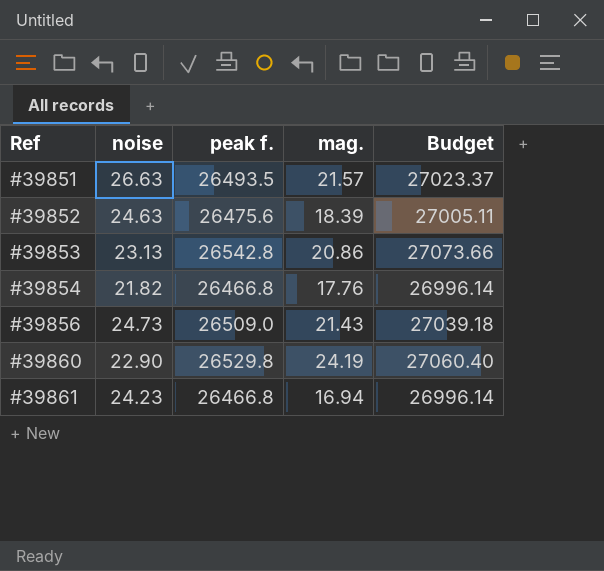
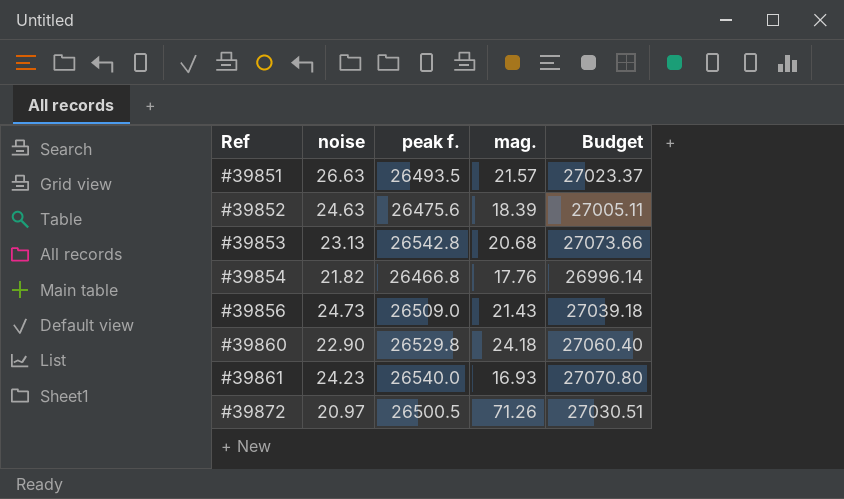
#39853 | mag.: 20.86 -> 20.68
#39860 | mag.: 24.19 -> 24.18
#39861 | peak f.: 26466.8 -> 26540.0
#39861 | mag.: 16.94 -> 16.93
#39861 | Budget: 26996.14 -> 27070.80
row #39872: none -> 20.97 | 26500.5 | 71.26 | 27030.51

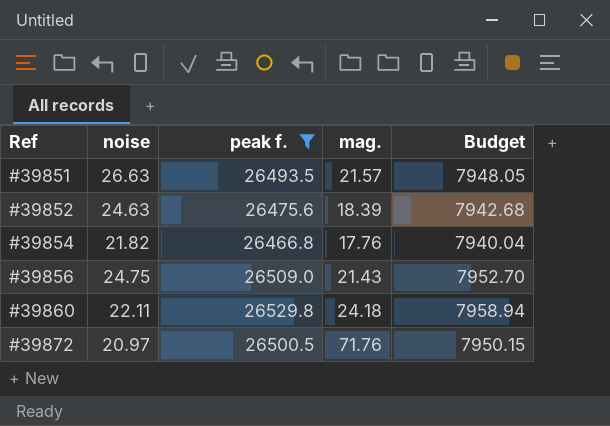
filter: none -> peak f. <= 26529.8
column Budget | formula: [peak f.] * 1.02 -> [peak f.] * 0.3
#39856 | noise: 24.73 -> 24.75
#39860 | noise: 22.90 -> 22.11
#39872 | mag.: 71.26 -> 71.76

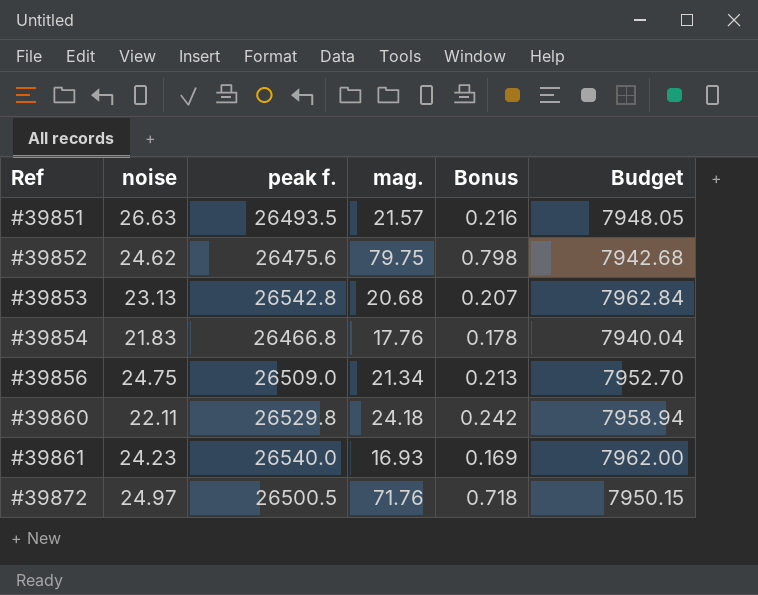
filter: peak f. <= 26529.8 -> none
column Bonus | formula: none -> [mag.] * 0.01
#39852 | noise: 24.63 -> 24.62
#39852 | mag.: 18.39 -> 79.75
#39854 | noise: 21.82 -> 21.83
#39856 | mag.: 21.43 -> 21.34
#39872 | noise: 20.97 -> 24.97

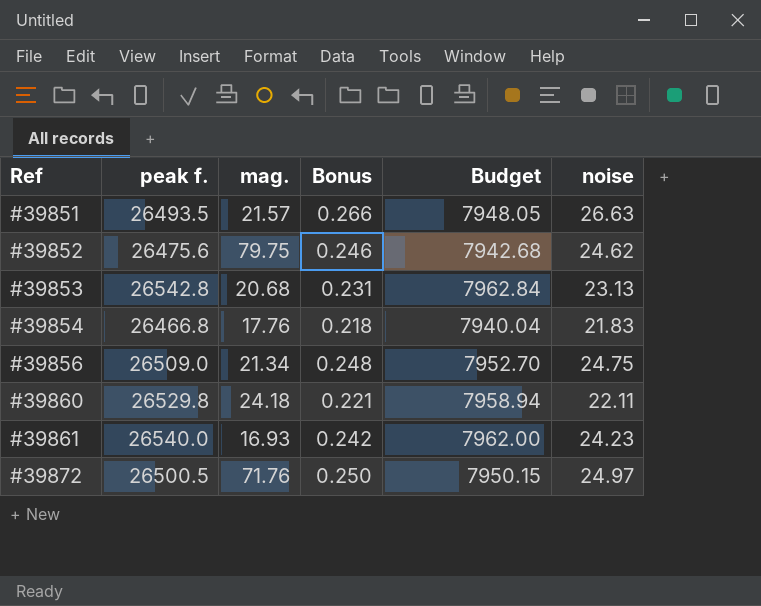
column Bonus | formula: [mag.] * 0.01 -> [noise] * 0.01
column noise | position: 2 -> 6

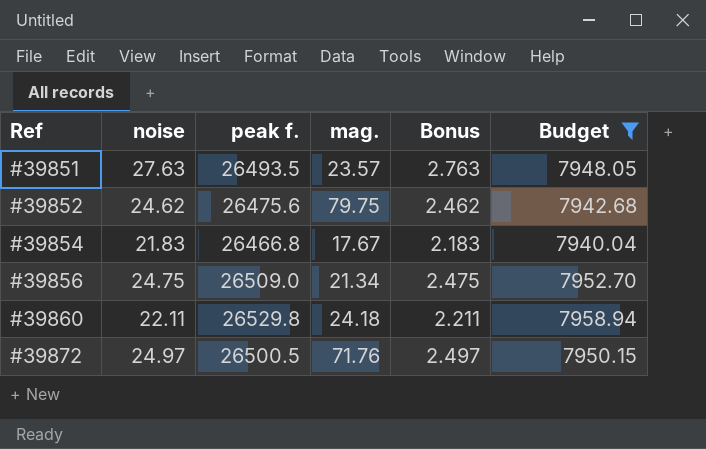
filter: none -> Budget <= 7958.94
column noise | position: 6 -> 2
column Bonus | formula: [noise] * 0.01 -> [noise] * 0.1
#39851 | noise: 26.63 -> 27.63
#39851 | mag.: 21.57 -> 23.57
#39854 | mag.: 17.76 -> 17.67

